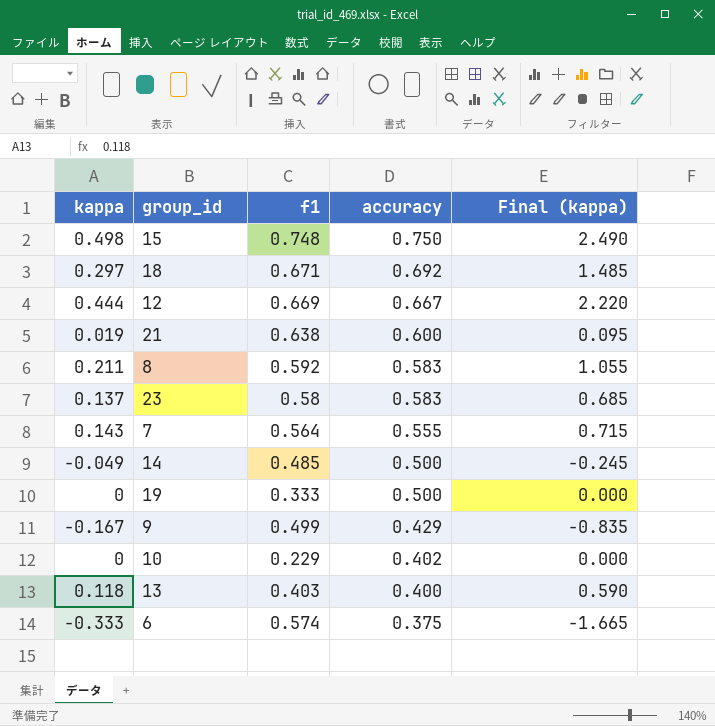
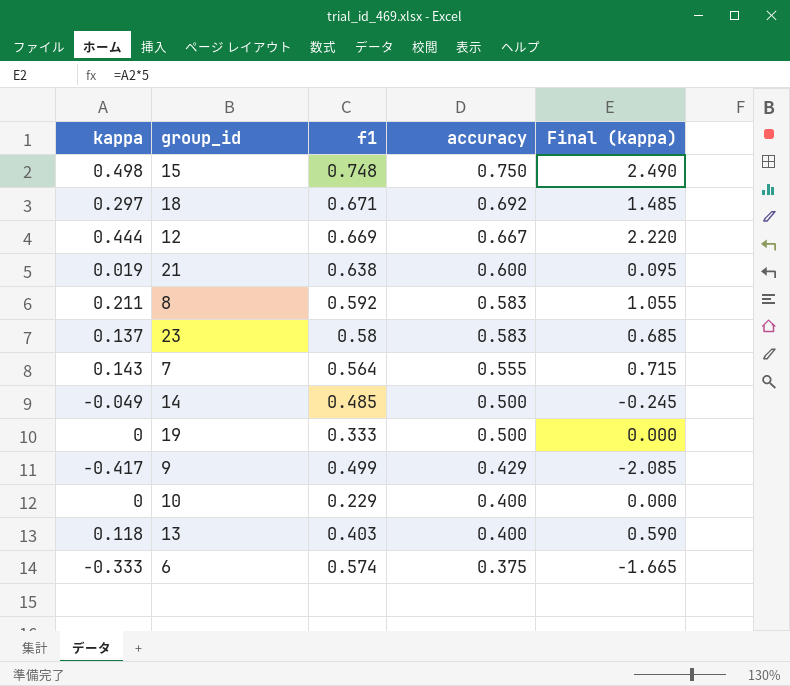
9 | kappa: -0.167 -> -0.417
9 | Final (kappa): -0.835 -> -2.085
10 | accuracy: 0.402 -> 0.400

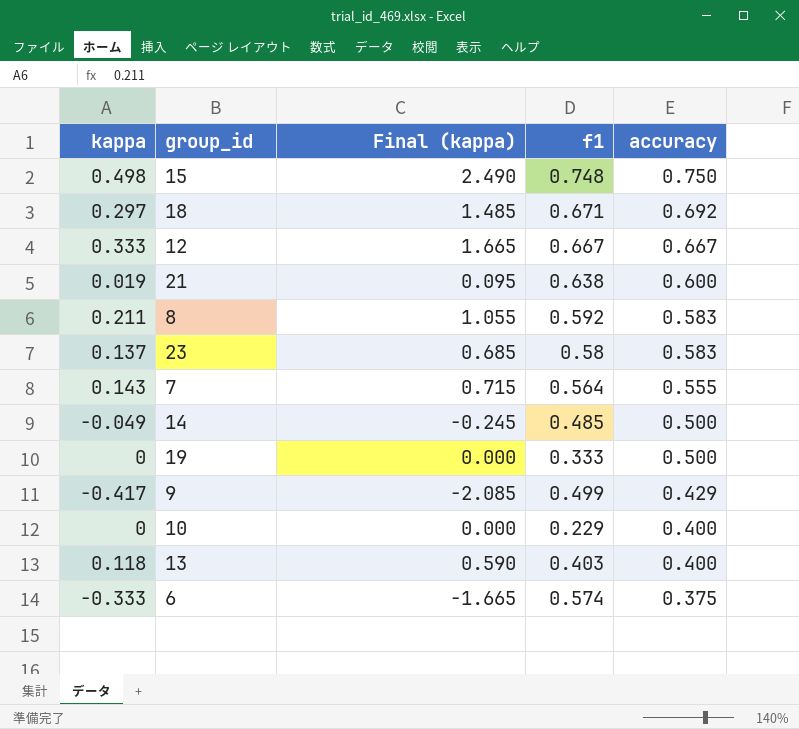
column Final (kappa) | position: 5 -> 3
12 | kappa: 0.444 -> 0.333
12 | Final (kappa): 2.220 -> 1.665
12 | f1: 0.669 -> 0.667

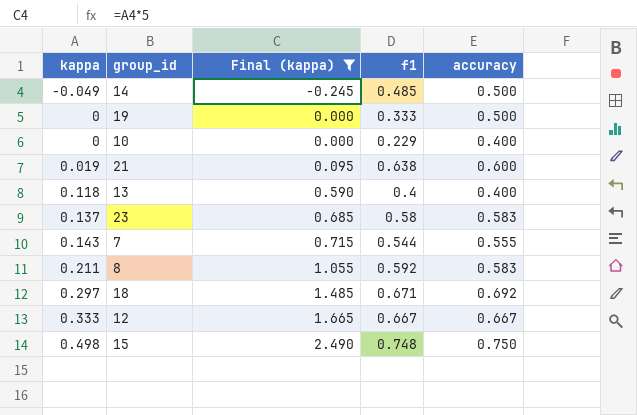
filter: none -> Final (kappa) >= -0.245
row order: accuracy descending -> kappa ascending
13 | f1: 0.403 -> 0.4
7 | f1: 0.564 -> 0.544

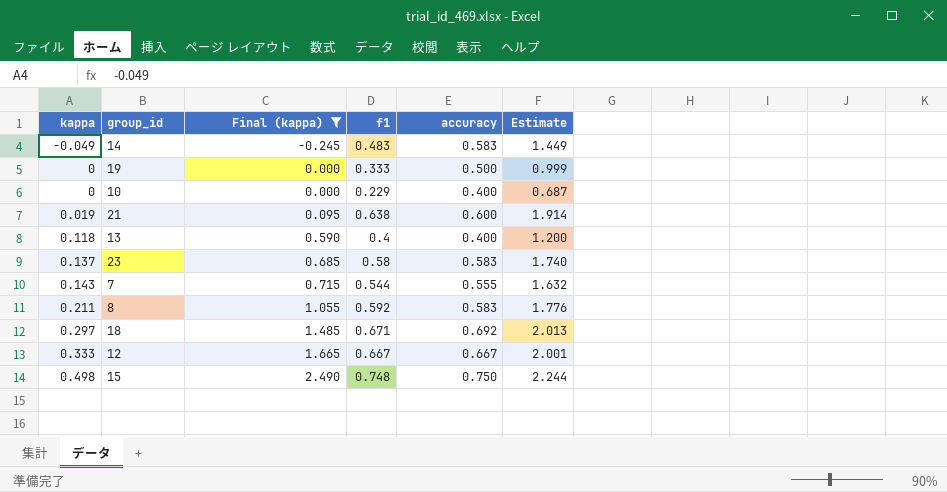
column Estimate | formula: none -> [f1] * 3
14 | f1: 0.485 -> 0.483
14 | accuracy: 0.500 -> 0.583

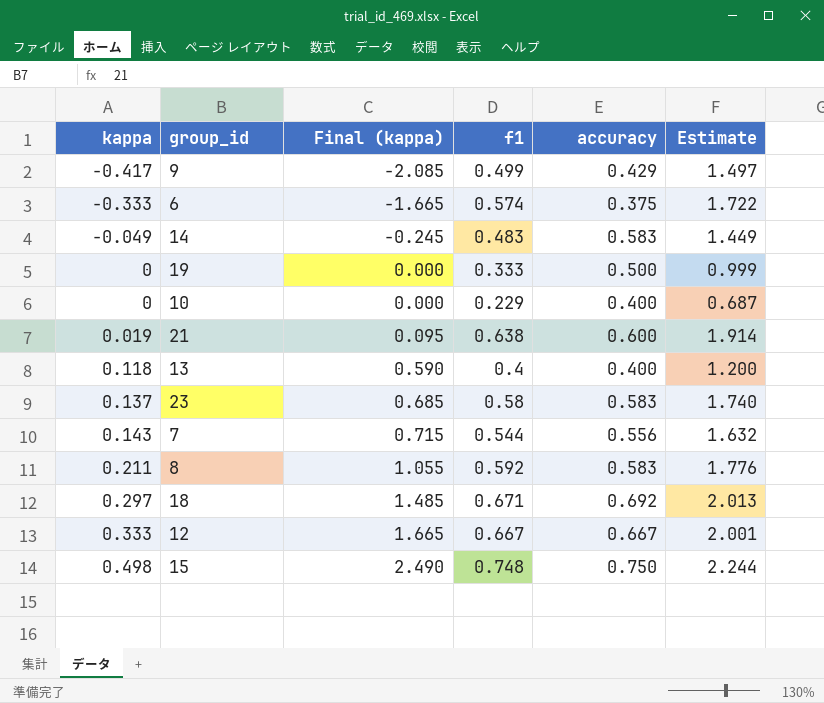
filter: Final (kappa) >= -0.245 -> none
7 | accuracy: 0.555 -> 0.556

